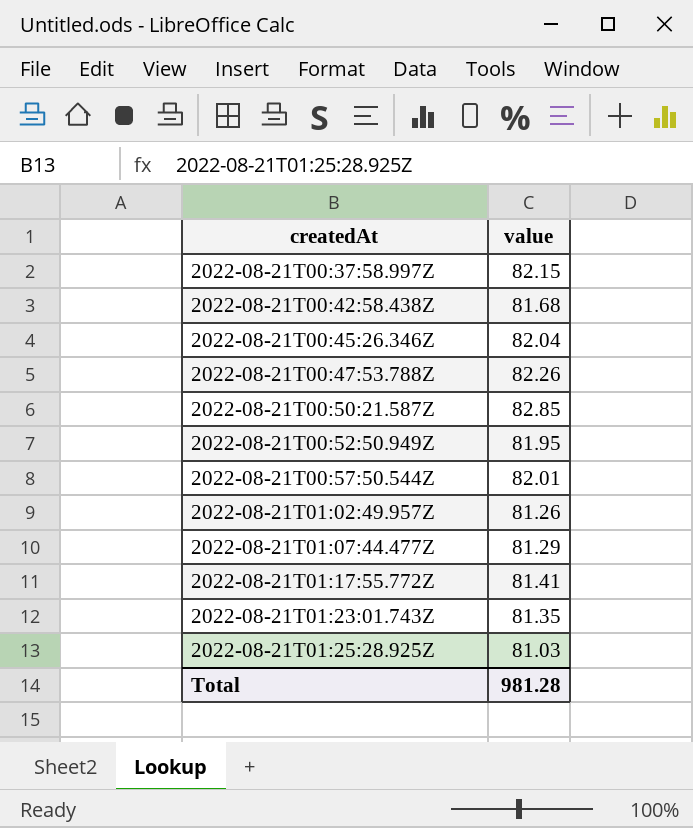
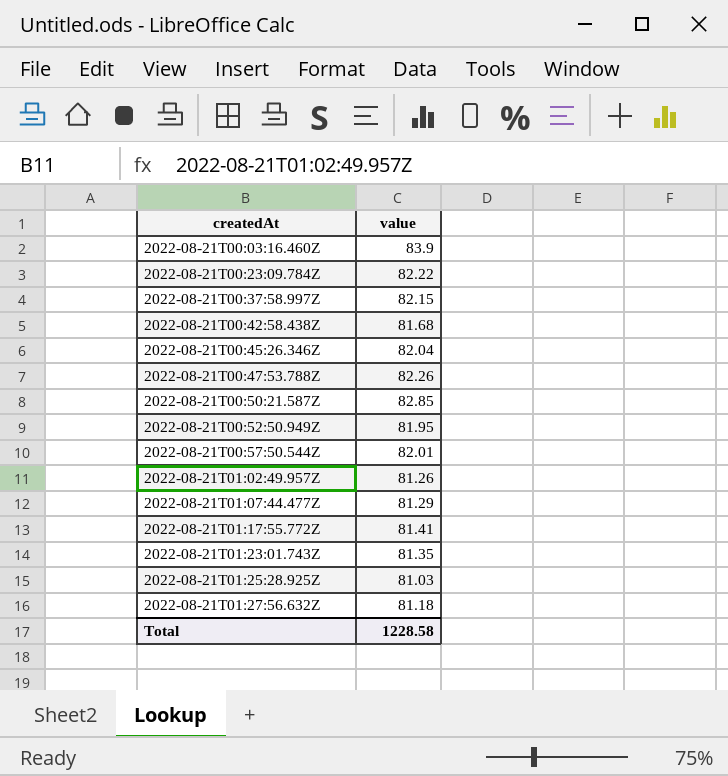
row 2022-08-21T00:03:16.460Z: none -> 83.9
row 2022-08-21T00:23:09.784Z: none -> 82.22
row 2022-08-21T01:27:56.632Z: none -> 81.18
Total | value: 981.28 -> 1228.58

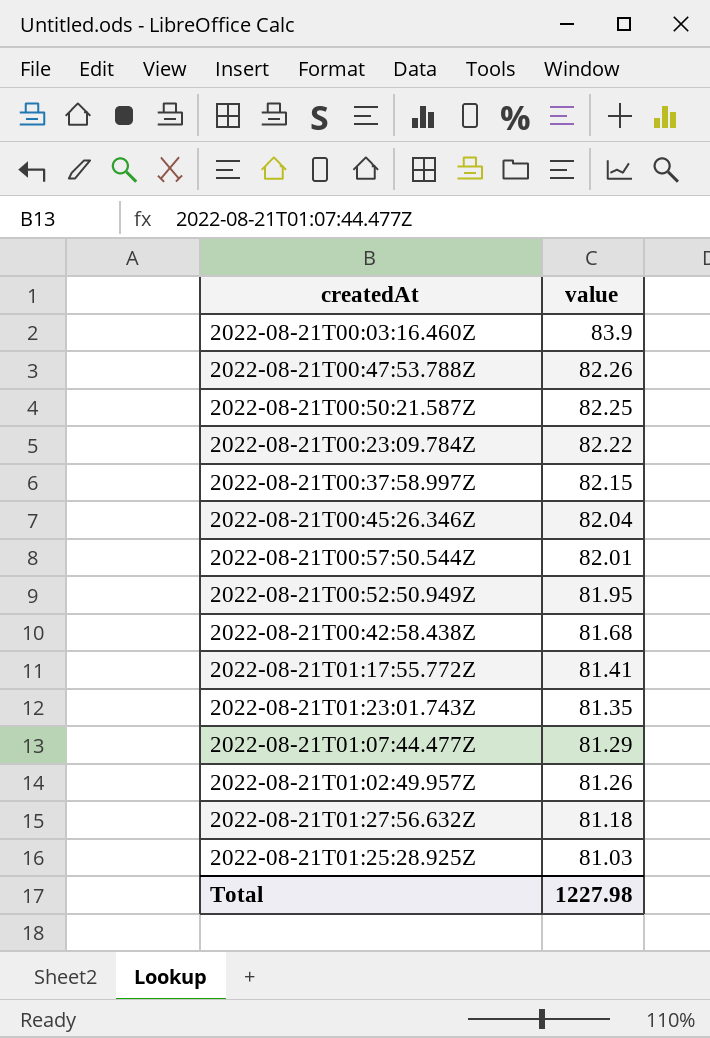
row order: createdAt ascending -> value descending
2022-08-21T00:50:21.587Z | value: 82.85 -> 82.25
Total | value: 1228.58 -> 1227.98

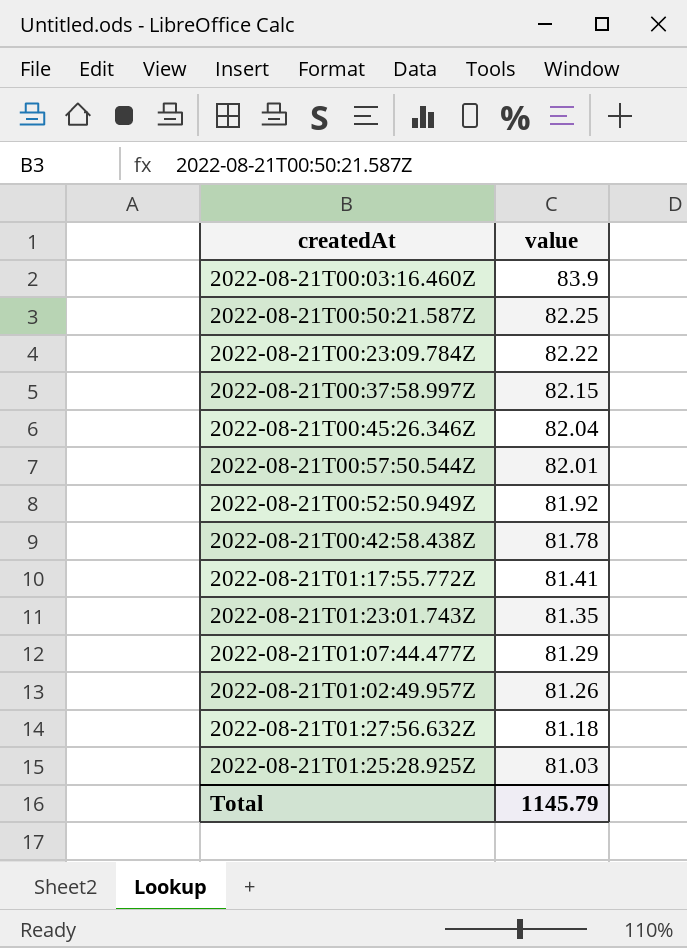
row 2022-08-21T00:47:53.788Z: 82.26 -> none
2022-08-21T00:52:50.949Z | value: 81.95 -> 81.92
2022-08-21T00:42:58.438Z | value: 81.68 -> 81.78
Total | value: 1227.98 -> 1145.79

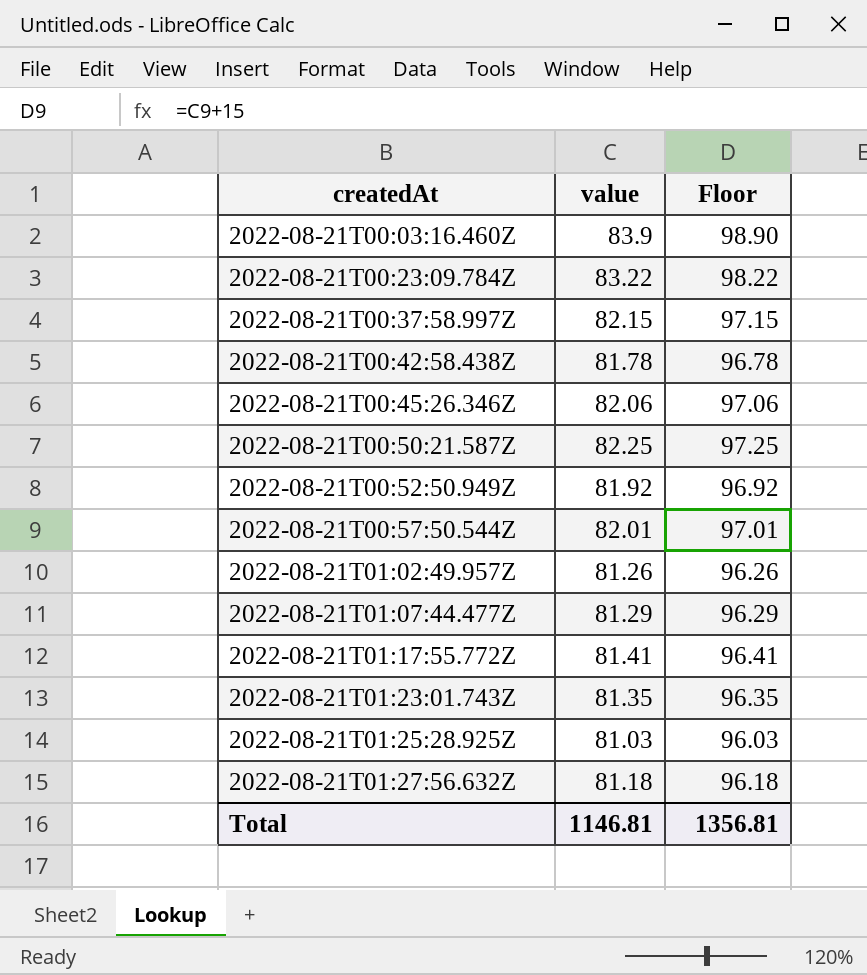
row order: value descending -> createdAt ascending
column Floor | formula: none -> [value] + 15
2022-08-21T00:23:09.784Z | value: 82.22 -> 83.22
2022-08-21T00:45:26.346Z | value: 82.04 -> 82.06
Total | value: 1145.79 -> 1146.81

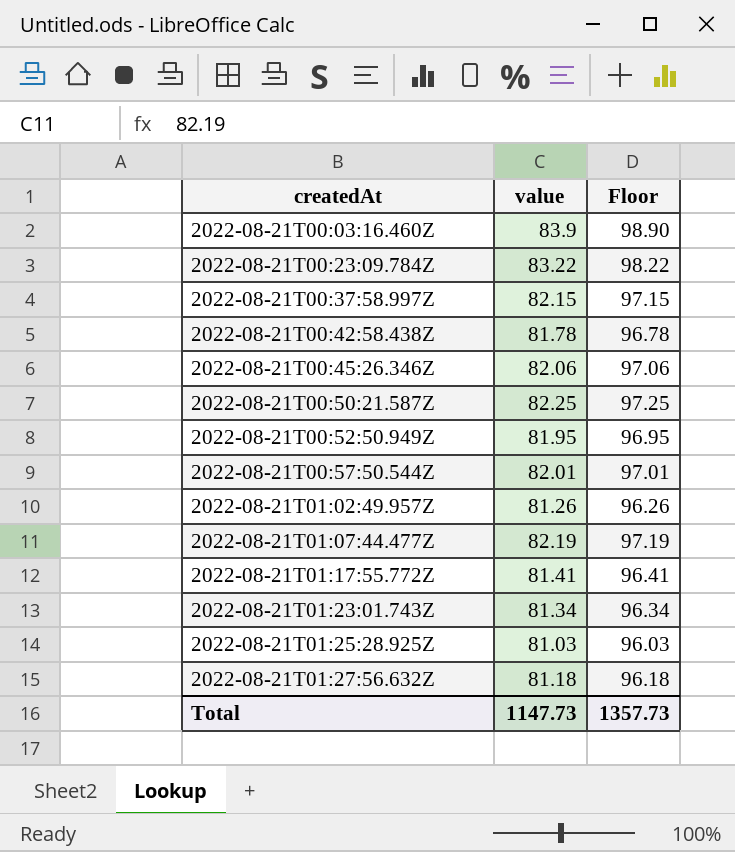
2022-08-21T00:52:50.949Z | value: 81.92 -> 81.95
2022-08-21T00:52:50.949Z | Floor: 96.92 -> 96.95
2022-08-21T01:07:44.477Z | value: 81.29 -> 82.19
2022-08-21T01:07:44.477Z | Floor: 96.29 -> 97.19
2022-08-21T01:23:01.743Z | value: 81.35 -> 81.34
2022-08-21T01:23:01.743Z | Floor: 96.35 -> 96.34
Total | value: 1146.81 -> 1147.73
Total | Floor: 1356.81 -> 1357.73

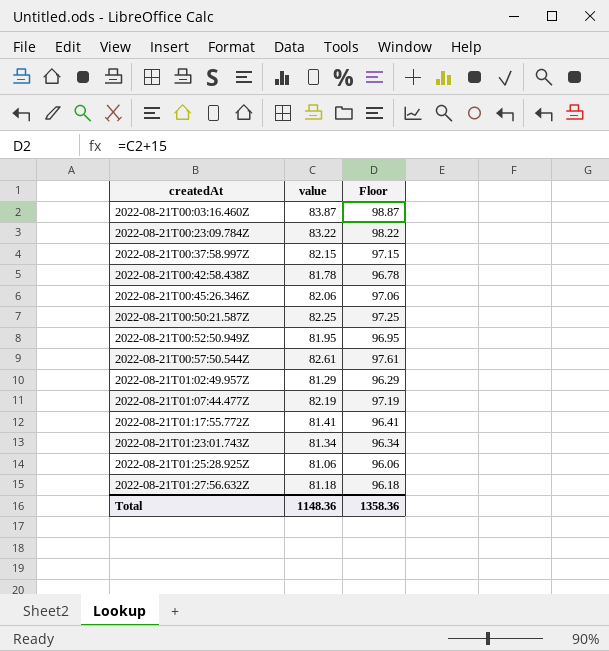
2022-08-21T00:03:16.460Z | value: 83.9 -> 83.87
2022-08-21T00:03:16.460Z | Floor: 98.90 -> 98.87
2022-08-21T00:57:50.544Z | value: 82.01 -> 82.61
2022-08-21T00:57:50.544Z | Floor: 97.01 -> 97.61
2022-08-21T01:02:49.957Z | value: 81.26 -> 81.29
2022-08-21T01:02:49.957Z | Floor: 96.26 -> 96.29
2022-08-21T01:25:28.925Z | value: 81.03 -> 81.06
2022-08-21T01:25:28.925Z | Floor: 96.03 -> 96.06
Total | value: 1147.73 -> 1148.36
Total | Floor: 1357.73 -> 1358.36

